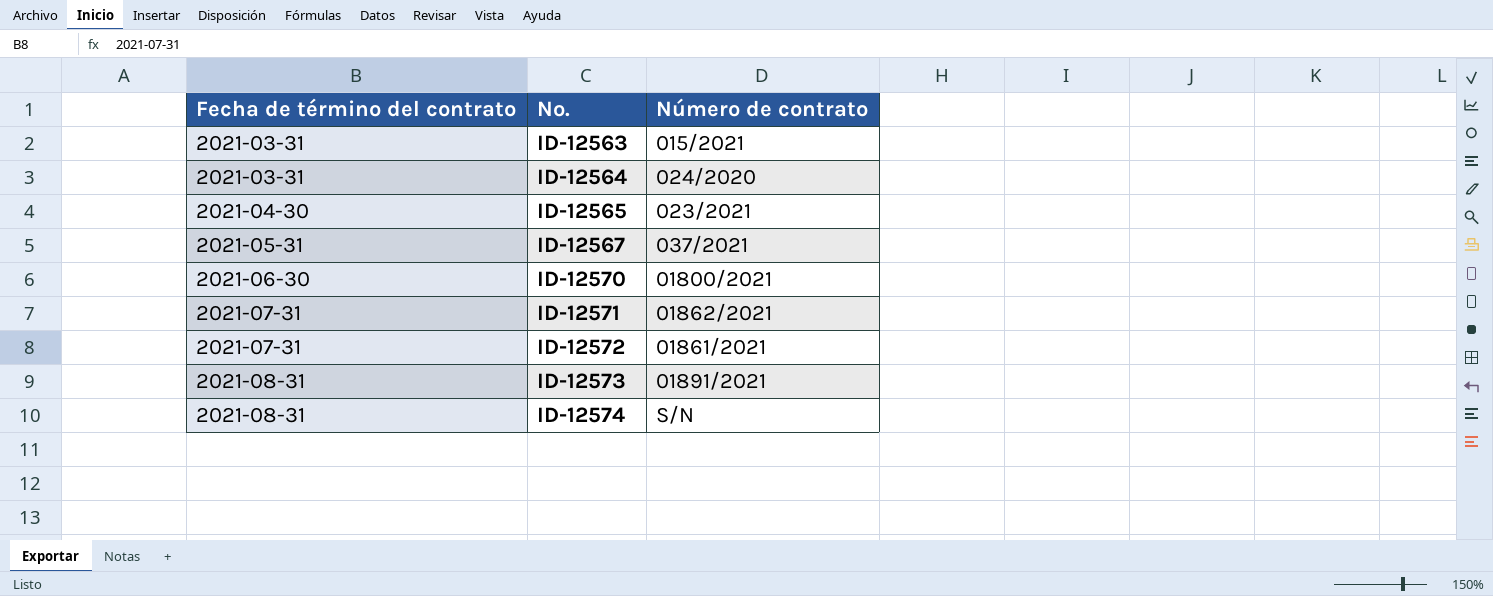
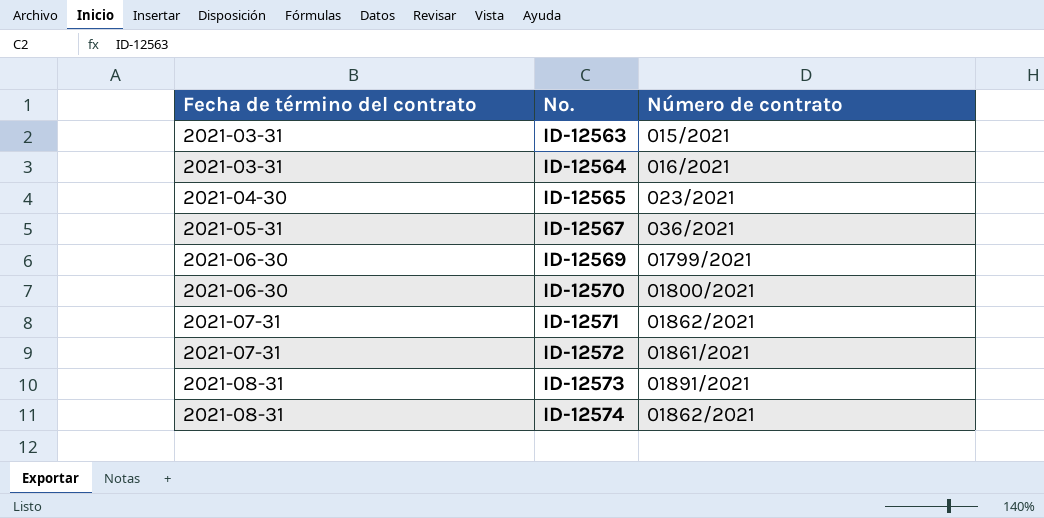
ID-12564 | Número de contrato: 024/2020 -> 016/2021
ID-12567 | Número de contrato: 037/2021 -> 036/2021
row ID-12569: none -> 2021-06-30 | 01799/2021
ID-12574 | Número de contrato: S/N -> 01862/2021

